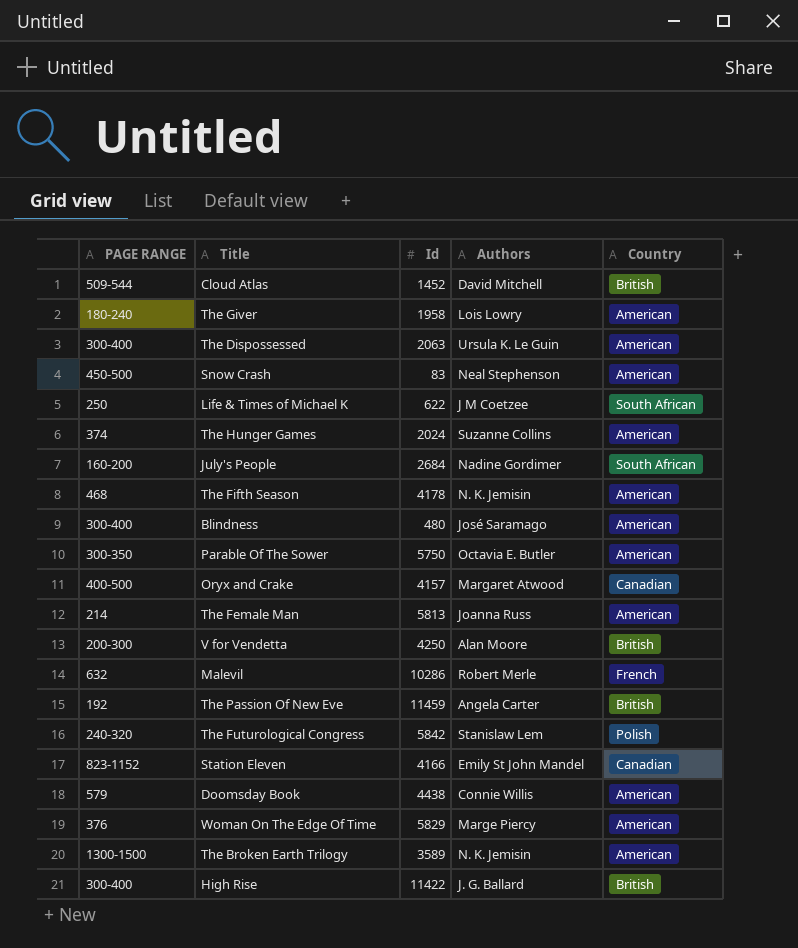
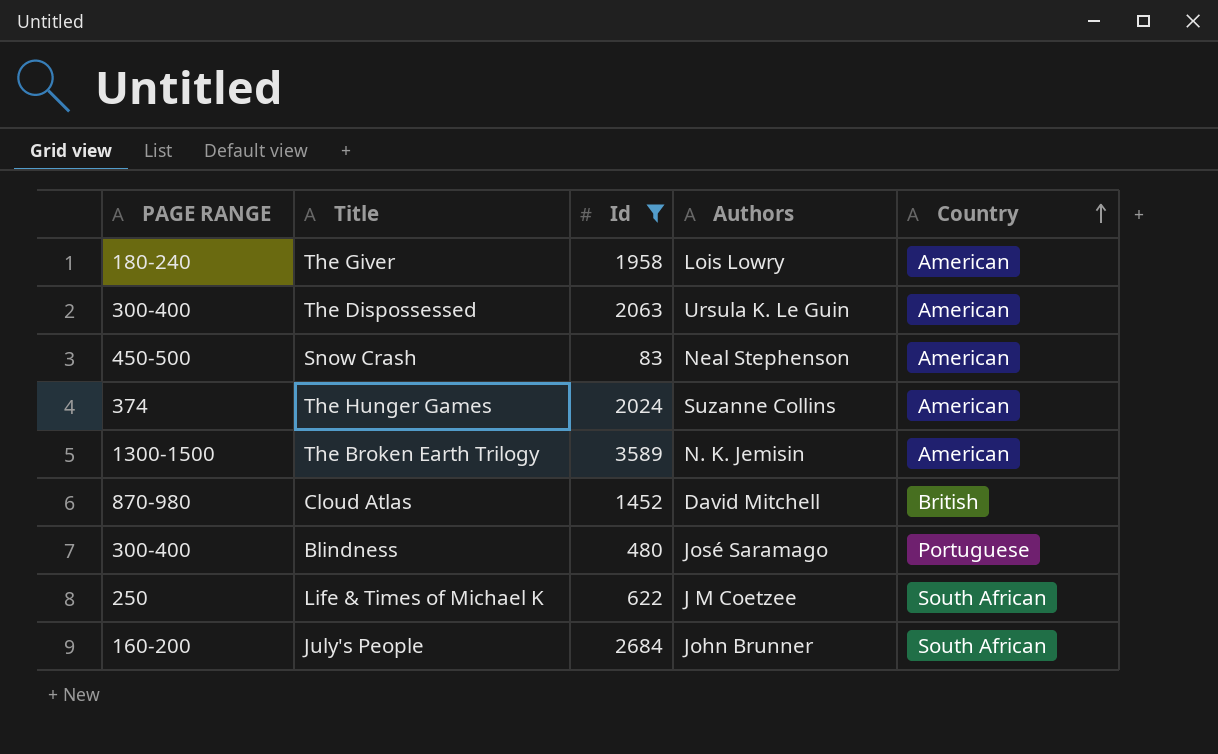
filter: none -> Id <= 3589
row order: none -> Country ascending
Cloud Atlas | PAGE RANGE: 509-544 -> 870-980
Blindness | Country: American -> Portuguese
July's People | Authors: Nadine Gordimer -> John Brunner

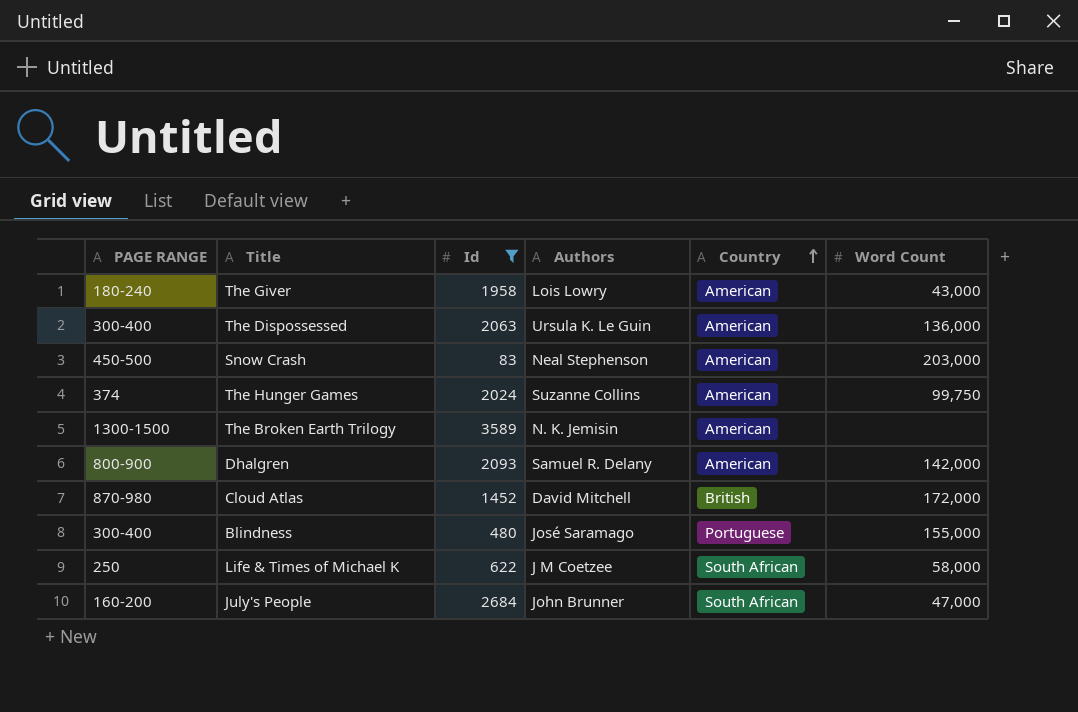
column Word Count | position: none -> 6
row Dhalgren: none -> 800-900 | 2093 | Samuel R. Delany | American | 142,000

